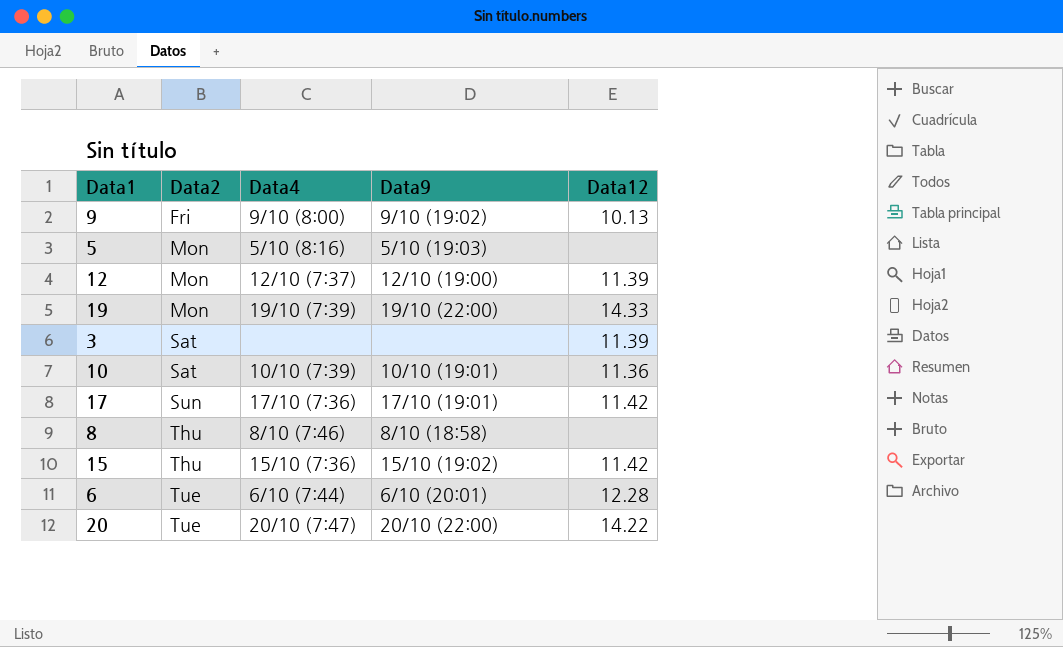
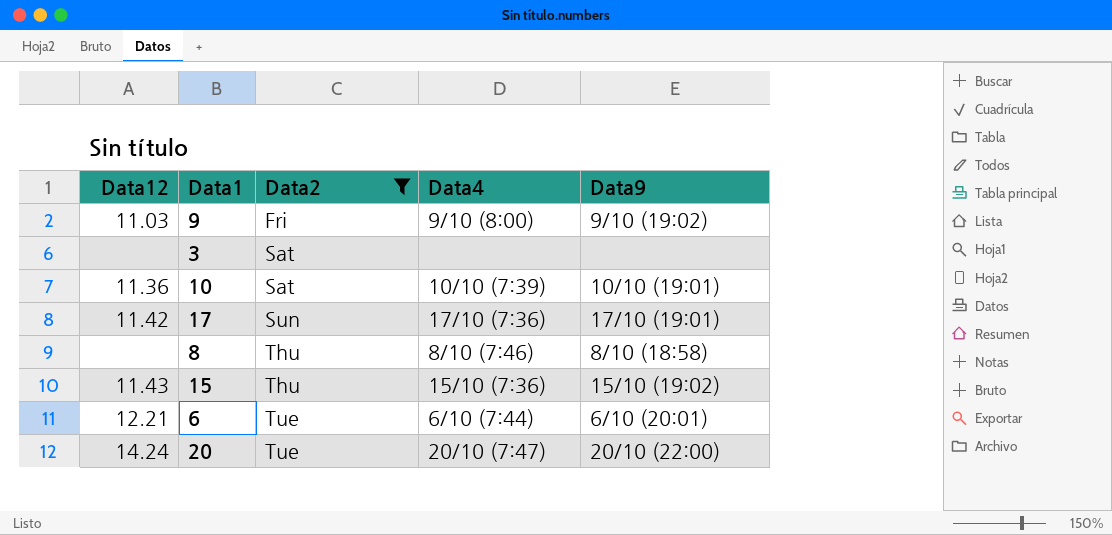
filter: none -> Data2 != Mon
column Data12 | position: 5 -> 1
9 | Data12: 10.13 -> 11.03
3 | Data12: 11.39 -> none
15 | Data12: 11.42 -> 11.43
6 | Data12: 12.28 -> 12.21
20 | Data12: 14.22 -> 14.24

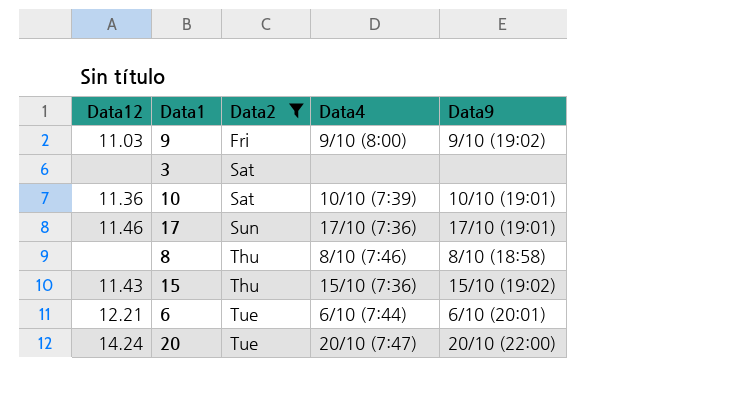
17 | Data12: 11.42 -> 11.46

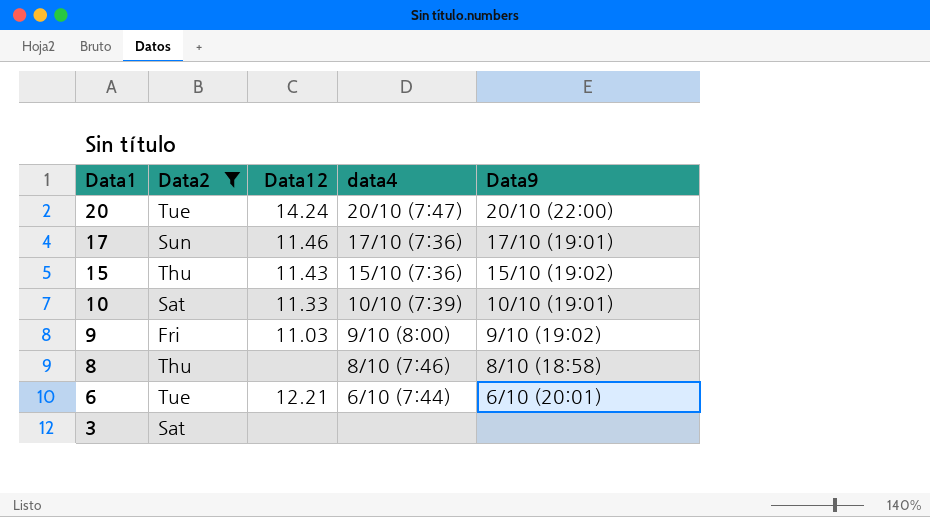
row order: Data2 ascending -> Data1 descending
column Data12 | position: 1 -> 3
column name: Data4 -> data4
10 | Data12: 11.36 -> 11.33

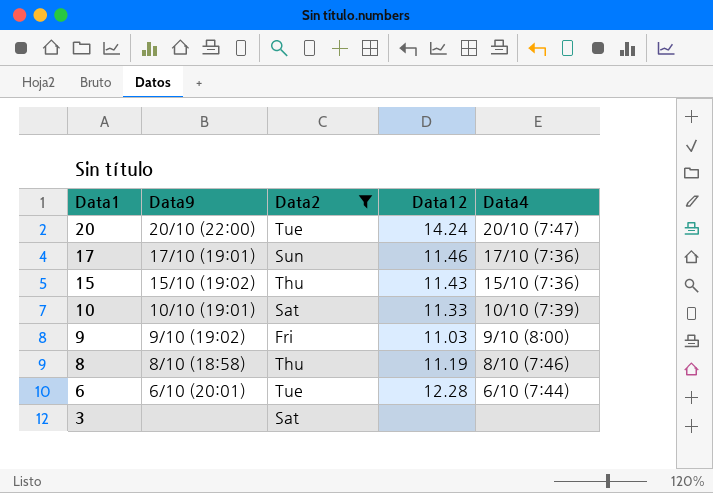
column Data9 | position: 5 -> 2
column name: data4 -> Data4
8 | Data12: none -> 11.19
6 | Data12: 12.21 -> 12.28

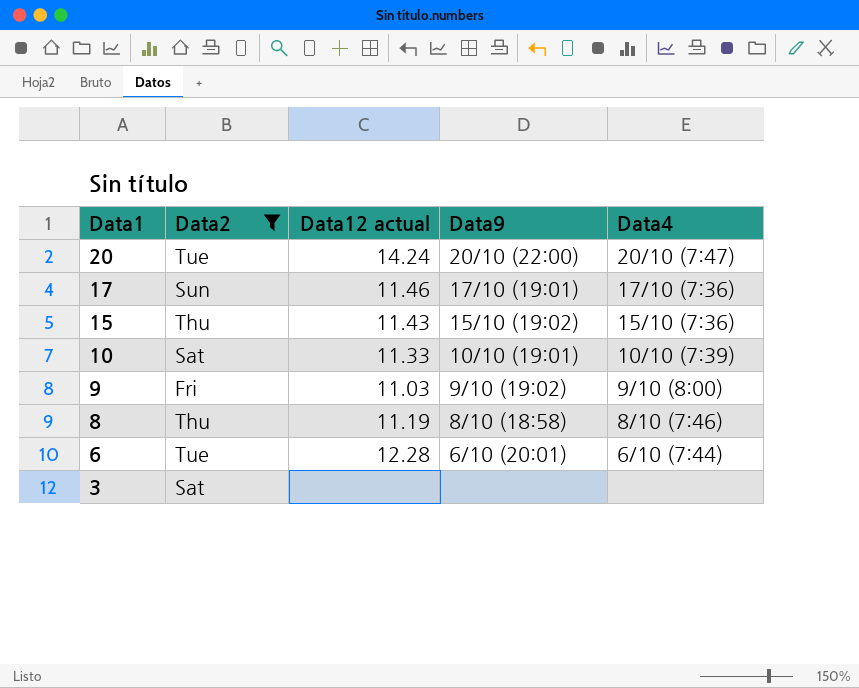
column name: Data12 -> Data12 actual
column Data9 | position: 2 -> 4

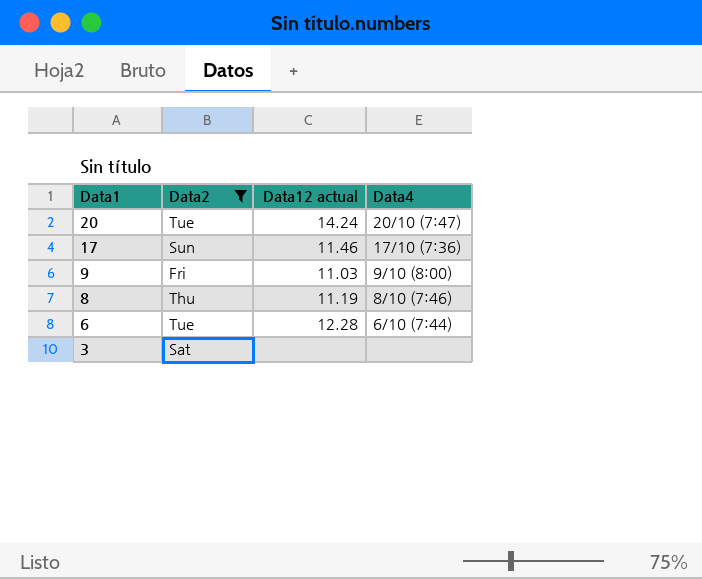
column Data9 | position: 4 -> none
row 15: Thu | 11.43 | 15/10 (19:02) | 15/10 (7:36) -> none
row 10: Sat | 11.33 | 10/10 (19:01) | 10/10 (7:39) -> none

